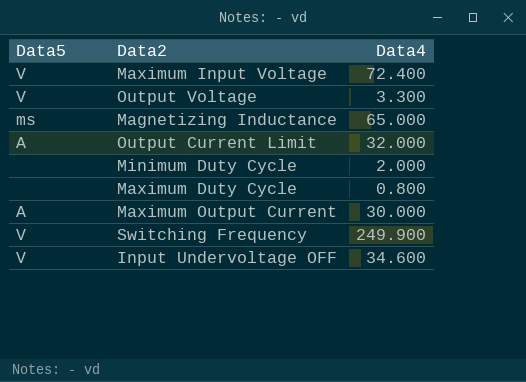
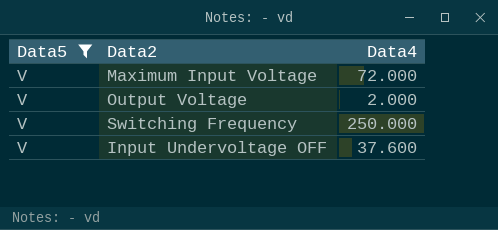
filter: none -> Data5 = V
Maximum Input Voltage | Data4: 72.400 -> 72.000
Output Voltage | Data4: 3.300 -> 2.000
Switching Frequency | Data4: 249.900 -> 250.000
Input Undervoltage OFF | Data4: 34.600 -> 37.600

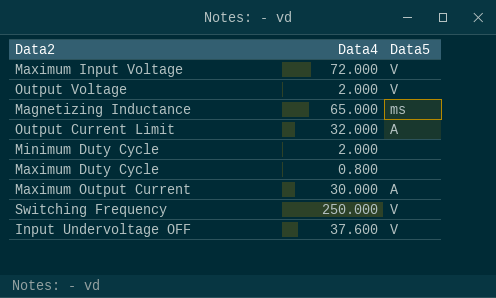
filter: Data5 = V -> none
column Data5 | position: 1 -> 3

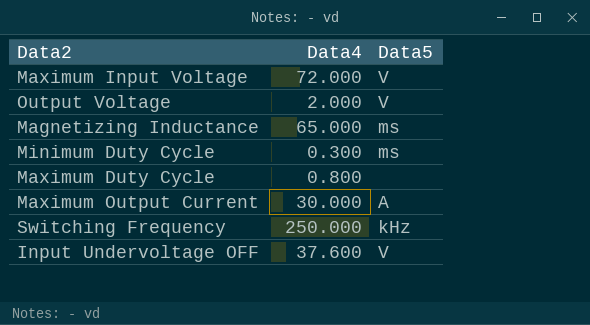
row Output Current Limit: 32.000 | A -> none
Minimum Duty Cycle | Data4: 2.000 -> 0.300
Minimum Duty Cycle | Data5: none -> ms
Switching Frequency | Data5: V -> kHz

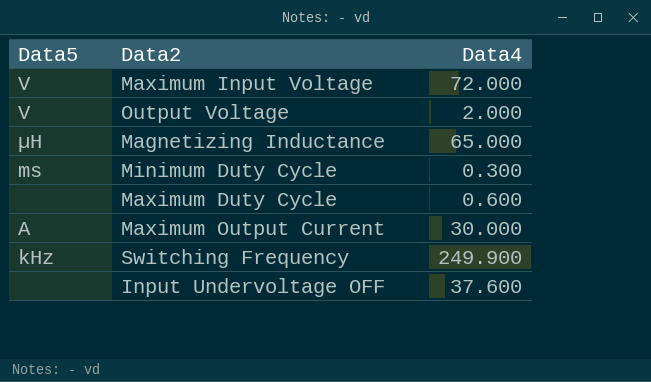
column Data5 | position: 3 -> 1
Magnetizing Inductance | Data5: ms -> µH
Maximum Duty Cycle | Data4: 0.800 -> 0.600
Switching Frequency | Data4: 250.000 -> 249.900
Input Undervoltage OFF | Data5: V -> none

